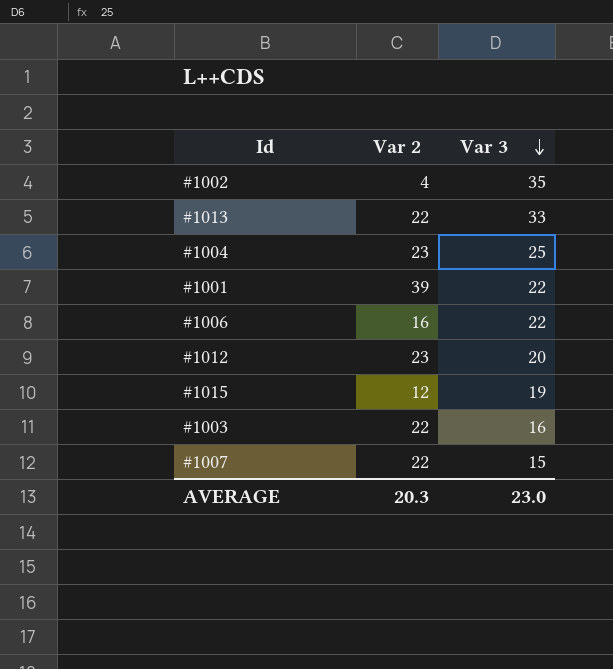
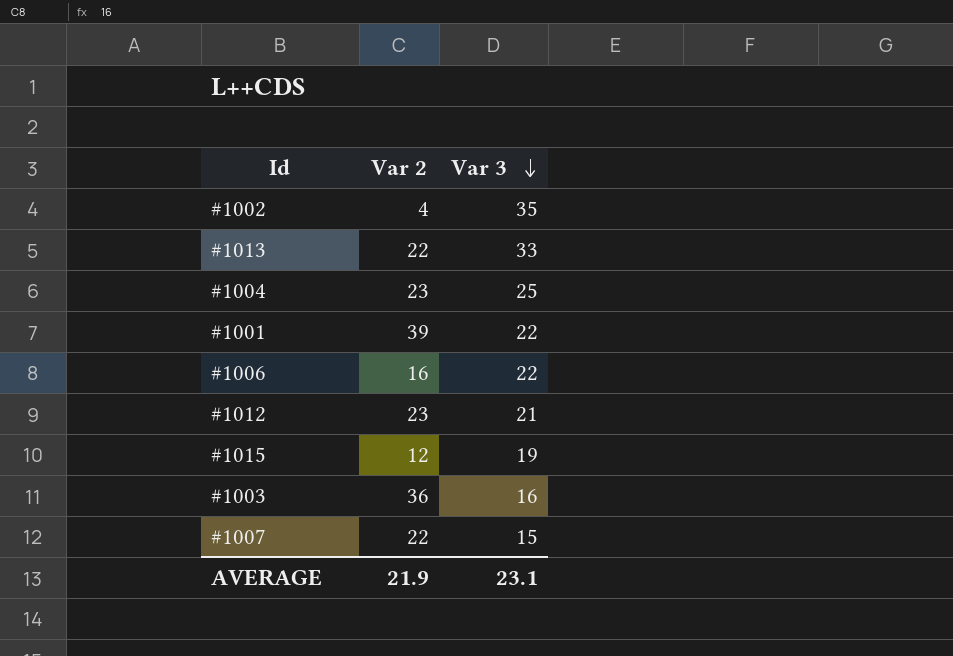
#1012 | Var 3: 20 -> 21
#1003 | Var 2: 22 -> 36
AVERAGE | Var 2: 20.3 -> 21.9
AVERAGE | Var 3: 23.0 -> 23.1

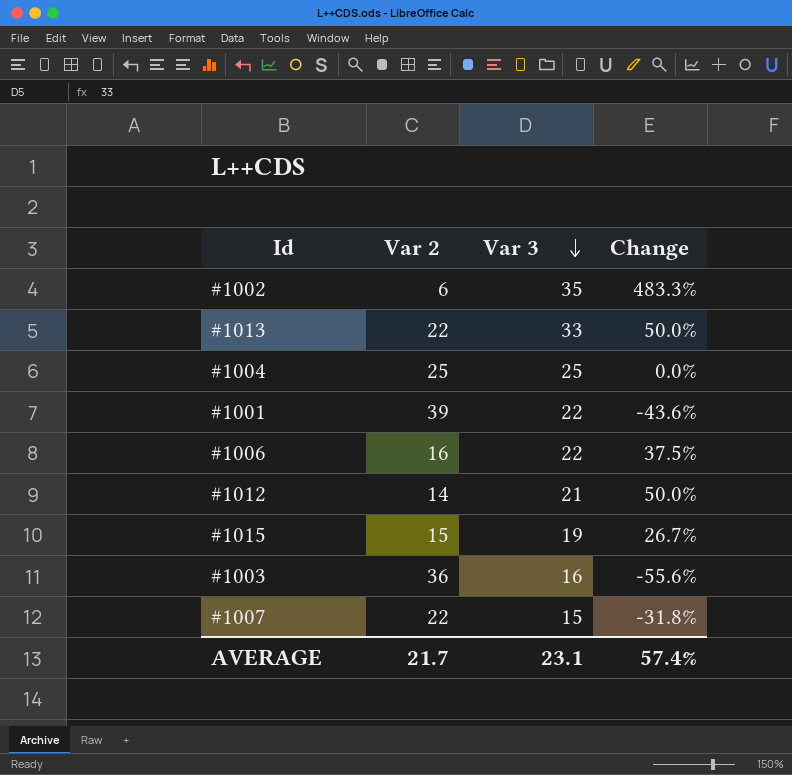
column Change | formula: none -> ([Var 3] - [Var 2]) / [Var 2]
#1002 | Var 2: 4 -> 6
#1004 | Var 2: 23 -> 25
#1012 | Var 2: 23 -> 14
#1015 | Var 2: 12 -> 15
AVERAGE | Var 2: 21.9 -> 21.7

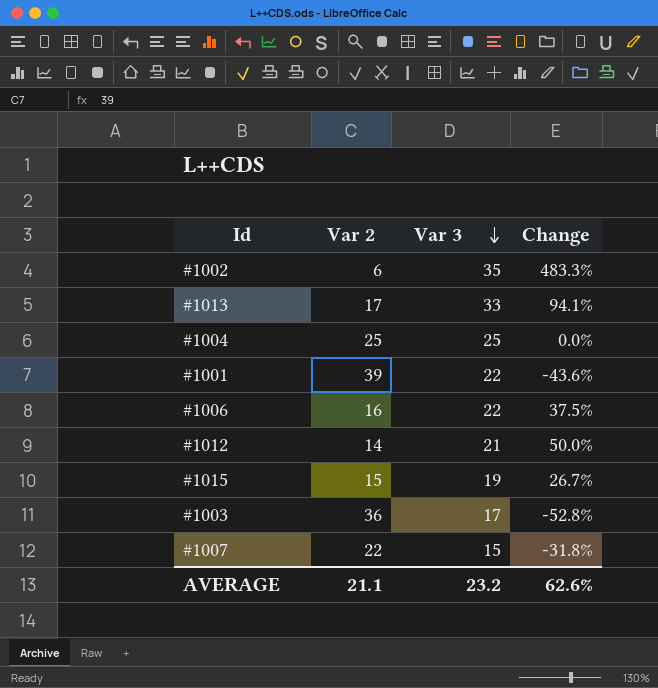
#1013 | Var 2: 22 -> 17
#1013 | Change: 50.0% -> 94.1%
#1003 | Var 3: 16 -> 17
#1003 | Change: -55.6% -> -52.8%
AVERAGE | Var 2: 21.7 -> 21.1
AVERAGE | Var 3: 23.1 -> 23.2
AVERAGE | Change: 57.4% -> 62.6%

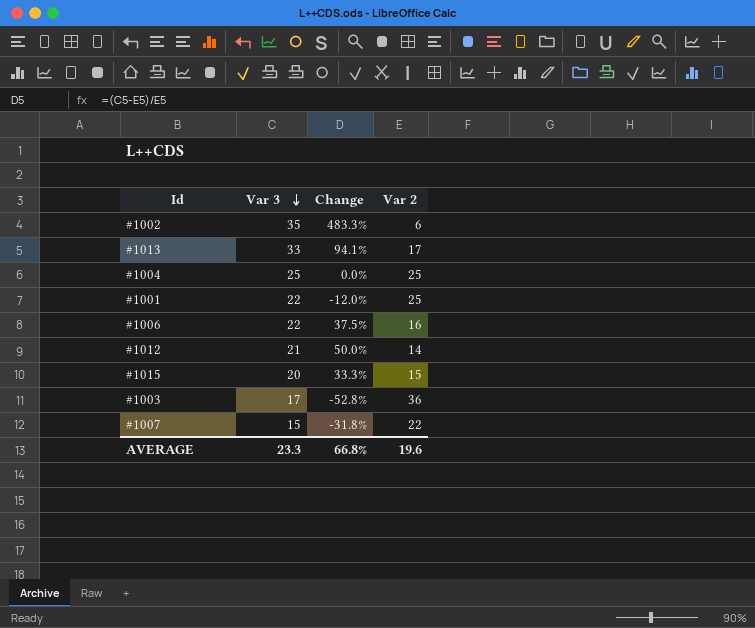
column Var 2 | position: 2 -> 4
#1001 | Change: -43.6% -> -12.0%
#1001 | Var 2: 39 -> 25
#1015 | Var 3: 19 -> 20
#1015 | Change: 26.7% -> 33.3%
AVERAGE | Var 3: 23.2 -> 23.3
AVERAGE | Change: 62.6% -> 66.8%
AVERAGE | Var 2: 21.1 -> 19.6

